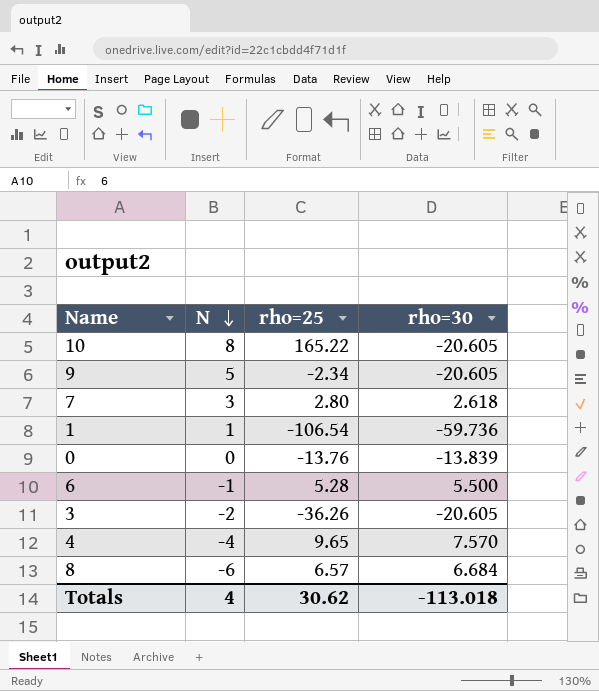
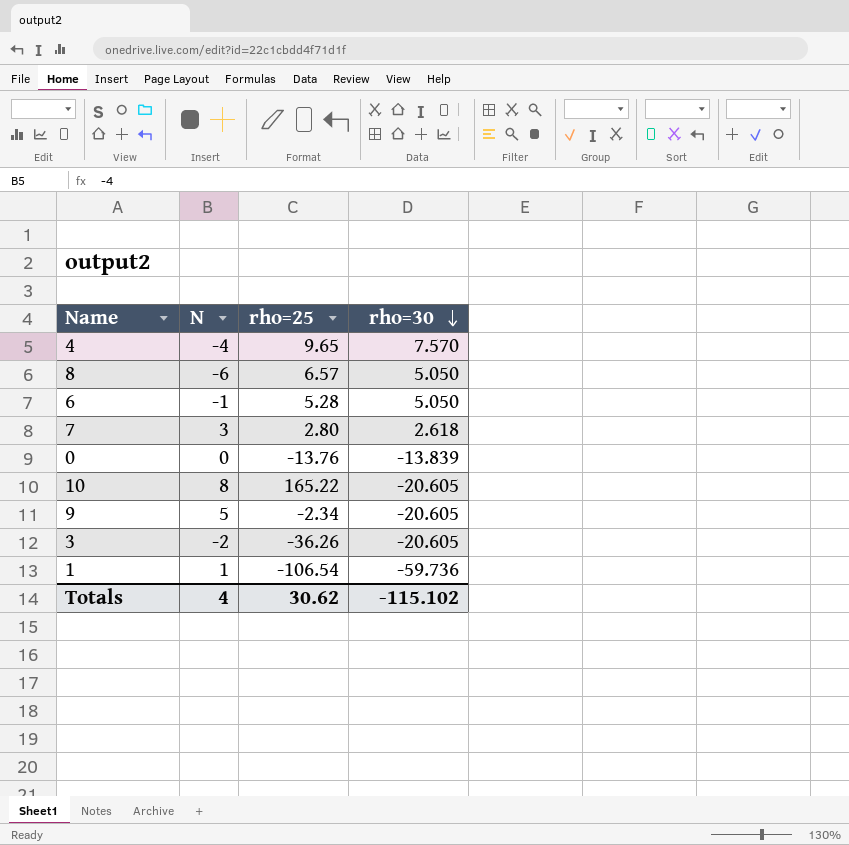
row order: N descending -> rho=30 descending
8 | rho=30: 6.684 -> 5.050
6 | rho=30: 5.500 -> 5.050
Totals | rho=30: -113.018 -> -115.102

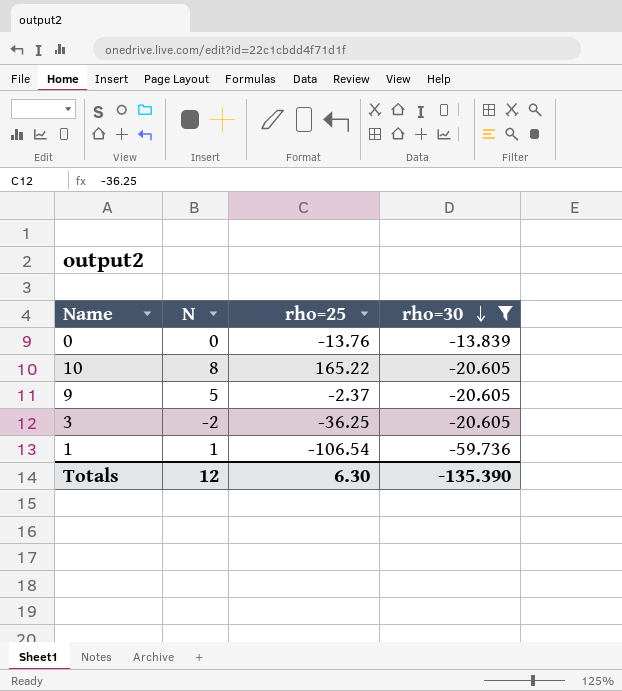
filter: none -> rho=30 <= -13.839
9 | rho=25: -2.34 -> -2.37
3 | rho=25: -36.26 -> -36.25
Totals | N: 4 -> 12
Totals | rho=25: 30.62 -> 6.30
Totals | rho=30: -115.102 -> -135.390

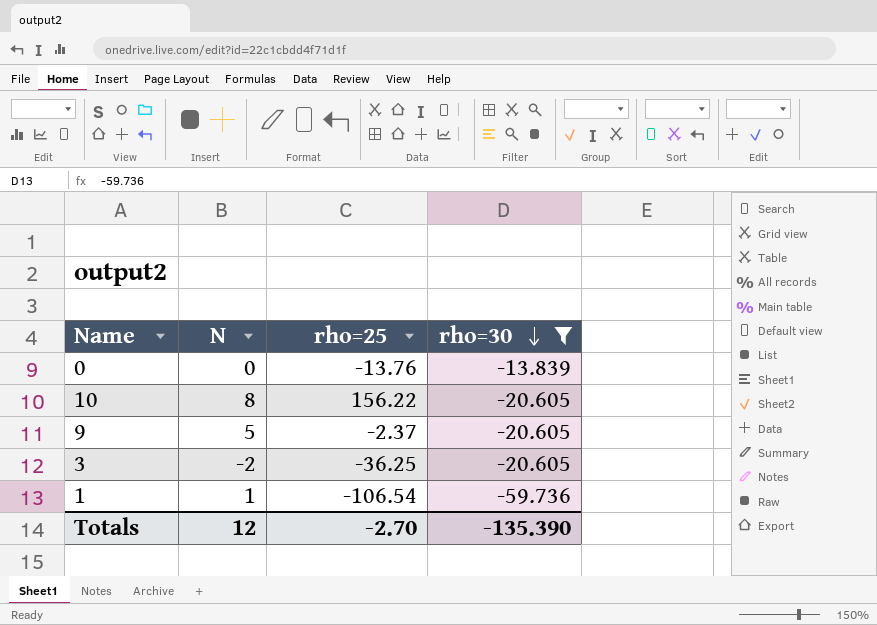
10 | rho=25: 165.22 -> 156.22
Totals | rho=25: 6.30 -> -2.70

